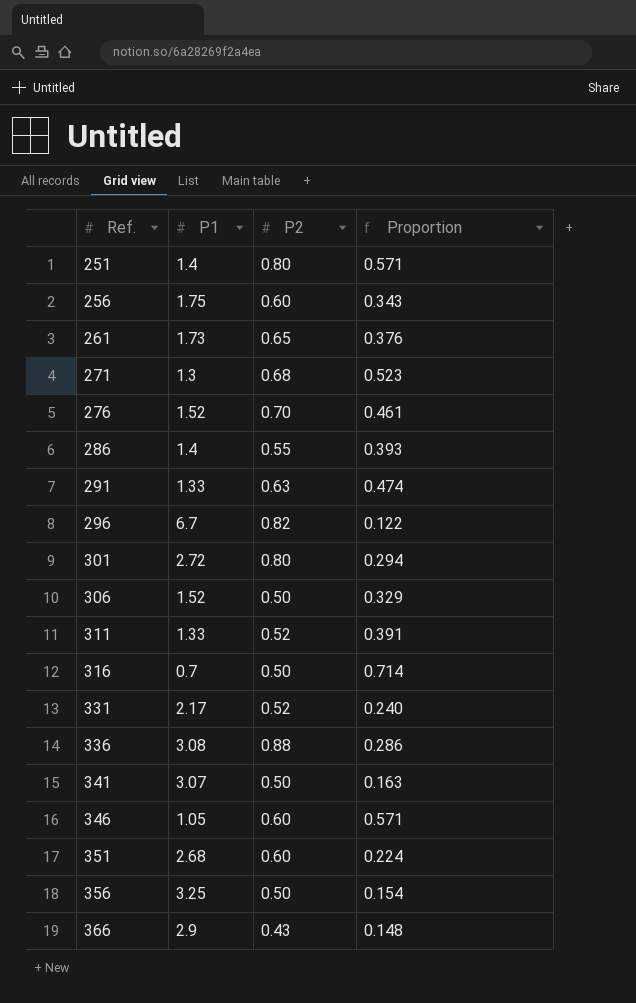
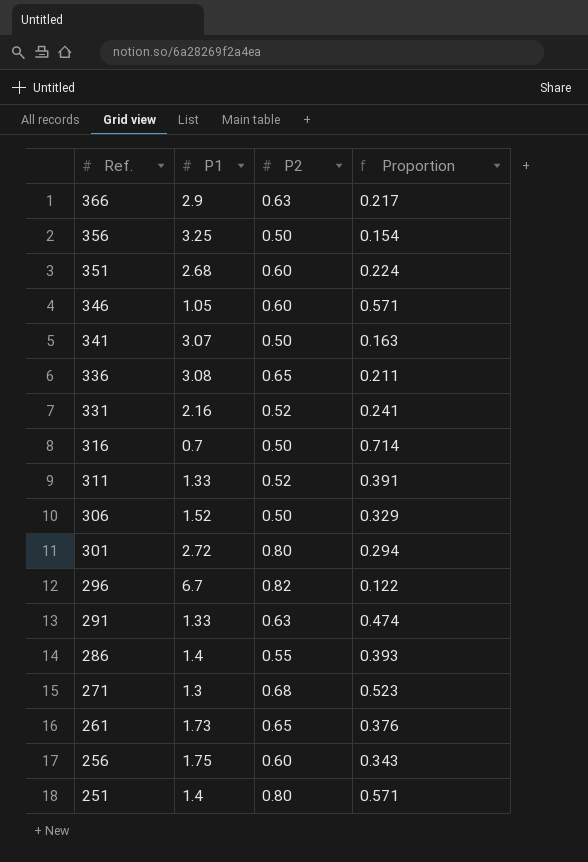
row order: Ref. ascending -> Ref. descending
row 276: 1.52 | 0.70 | 0.461 -> none
366 | P2: 0.43 -> 0.63
366 | Proportion: 0.148 -> 0.217
336 | P2: 0.88 -> 0.65
336 | Proportion: 0.286 -> 0.211
331 | P1: 2.17 -> 2.16
331 | Proportion: 0.240 -> 0.241

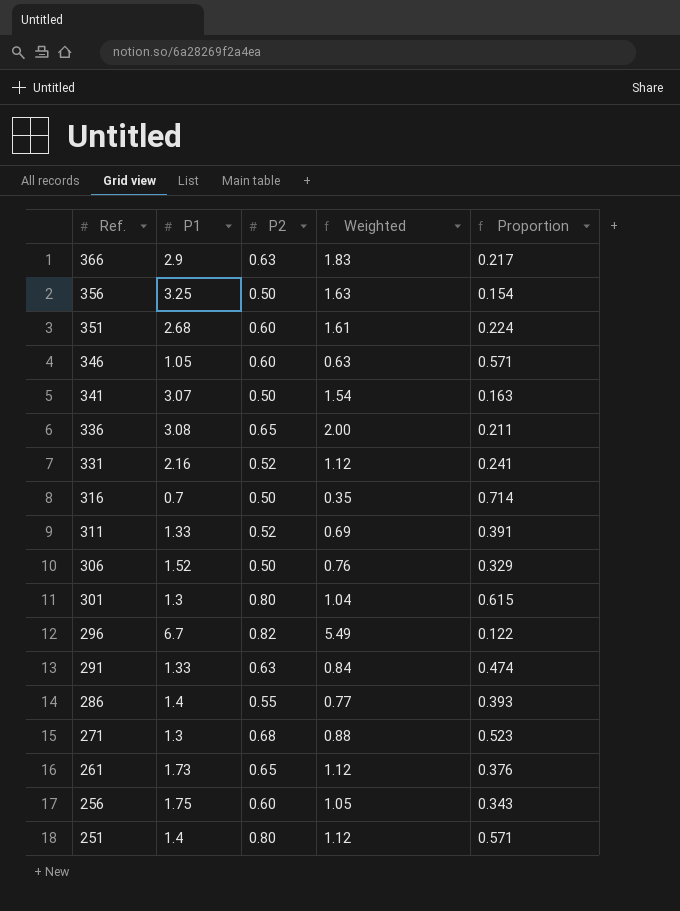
column Weighted | formula: none -> [P1] * [P2]
301 | P1: 2.72 -> 1.3
301 | Proportion: 0.294 -> 0.615

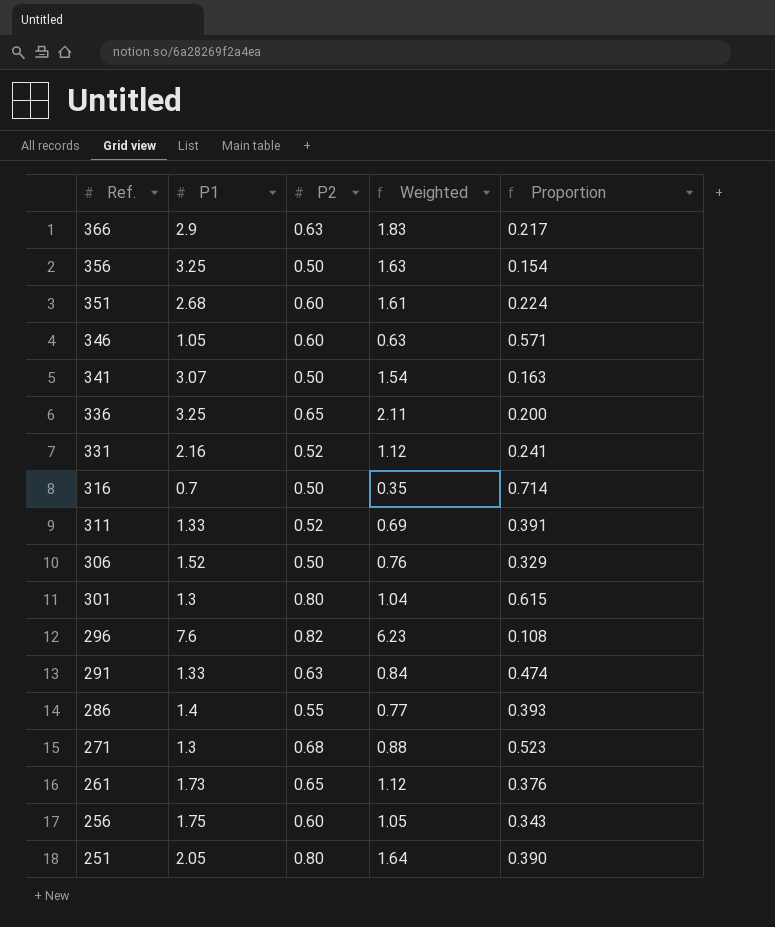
336 | P1: 3.08 -> 3.25
336 | Weighted: 2.00 -> 2.11
336 | Proportion: 0.211 -> 0.200
296 | P1: 6.7 -> 7.6
296 | Weighted: 5.49 -> 6.23
296 | Proportion: 0.122 -> 0.108
251 | P1: 1.4 -> 2.05
251 | Weighted: 1.12 -> 1.64
251 | Proportion: 0.571 -> 0.390

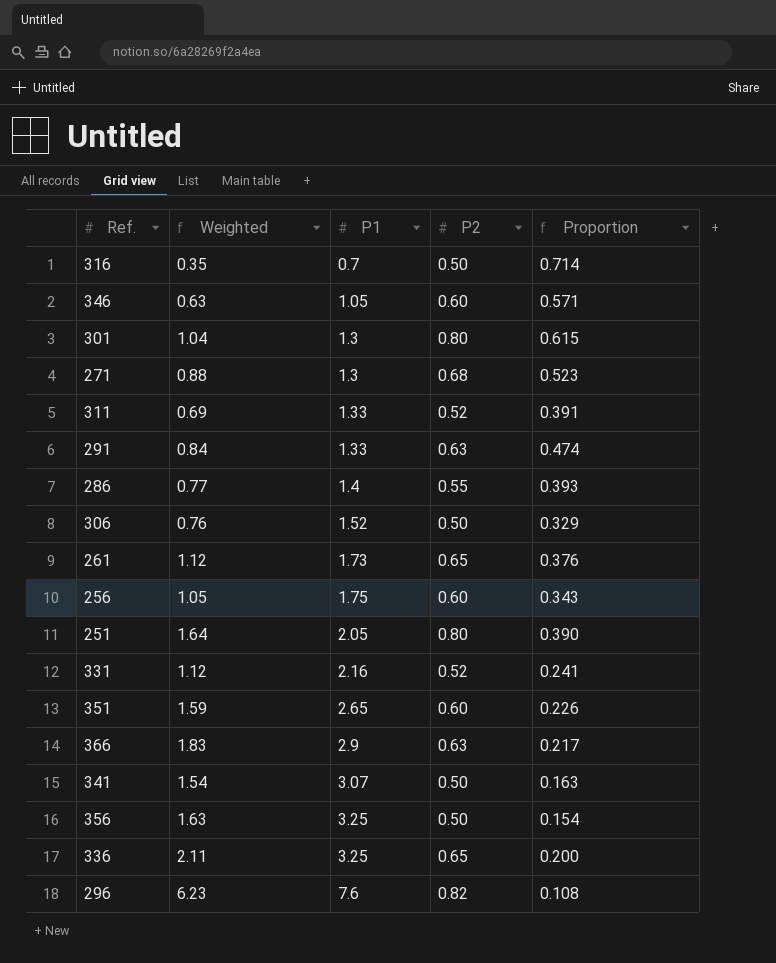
row order: Ref. descending -> P1 ascending
column Weighted | position: 4 -> 2
351 | Weighted: 1.61 -> 1.59
351 | P1: 2.68 -> 2.65
351 | Proportion: 0.224 -> 0.226

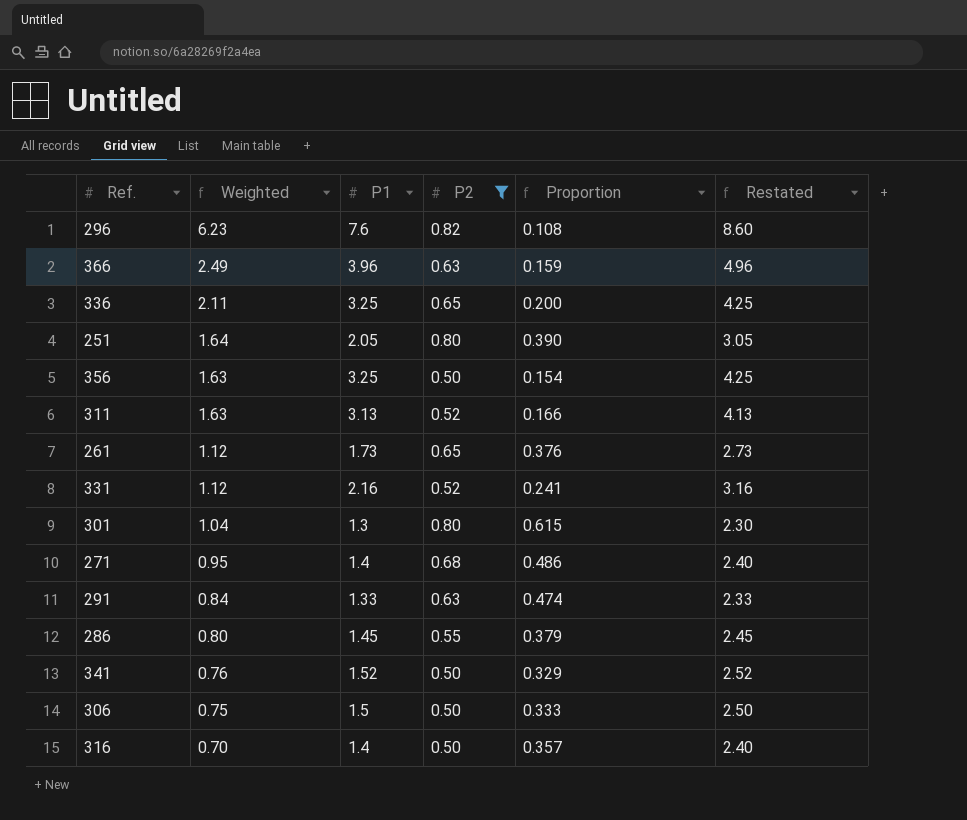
filter: none -> P2 != 0.60
row order: P1 ascending -> Weighted descending
column Restated | formula: none -> [P1] + 1
366 | Weighted: 1.83 -> 2.49
366 | P1: 2.9 -> 3.96
366 | Proportion: 0.217 -> 0.159
311 | Weighted: 0.69 -> 1.63
311 | P1: 1.33 -> 3.13
311 | Proportion: 0.391 -> 0.166
271 | Weighted: 0.88 -> 0.95
271 | P1: 1.3 -> 1.4
271 | Proportion: 0.523 -> 0.486
286 | Weighted: 0.77 -> 0.80
286 | P1: 1.4 -> 1.45
286 | Proportion: 0.393 -> 0.379
341 | Weighted: 1.54 -> 0.76
341 | P1: 3.07 -> 1.52
341 | Proportion: 0.163 -> 0.329
306 | Weighted: 0.76 -> 0.75
306 | P1: 1.52 -> 1.5
306 | Proportion: 0.329 -> 0.333
316 | Weighted: 0.35 -> 0.70
316 | P1: 0.7 -> 1.4
316 | Proportion: 0.714 -> 0.357

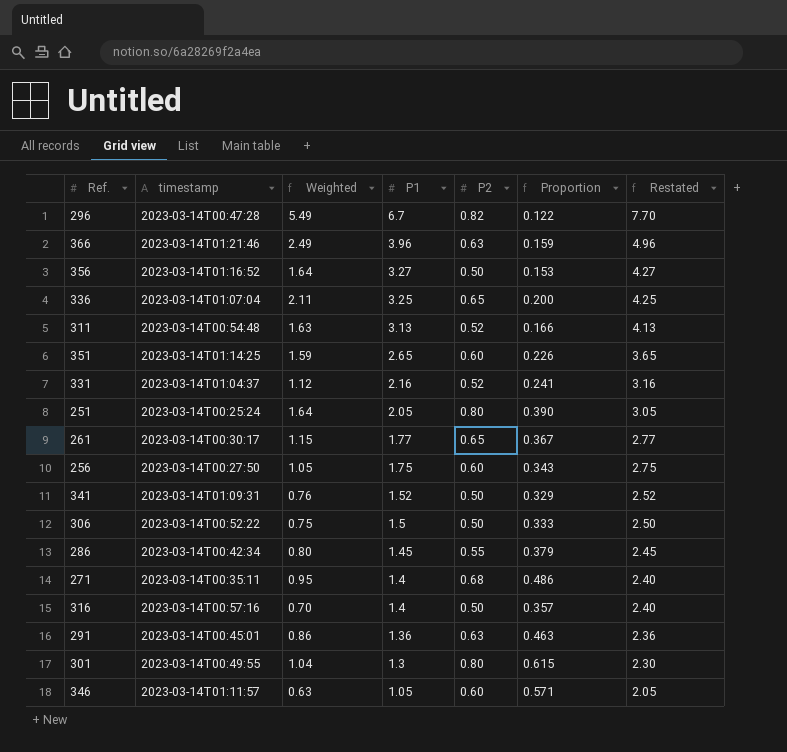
filter: P2 != 0.60 -> none
row order: Weighted descending -> P1 descending
column timestamp | position: none -> 2
296 | Weighted: 6.23 -> 5.49
296 | P1: 7.6 -> 6.7
296 | Proportion: 0.108 -> 0.122
296 | Restated: 8.60 -> 7.70
356 | Weighted: 1.63 -> 1.64
356 | P1: 3.25 -> 3.27
356 | Proportion: 0.154 -> 0.153
356 | Restated: 4.25 -> 4.27
261 | Weighted: 1.12 -> 1.15
261 | P1: 1.73 -> 1.77
261 | Proportion: 0.376 -> 0.367
261 | Restated: 2.73 -> 2.77
291 | Weighted: 0.84 -> 0.86
291 | P1: 1.33 -> 1.36
291 | Proportion: 0.474 -> 0.463
291 | Restated: 2.33 -> 2.36

